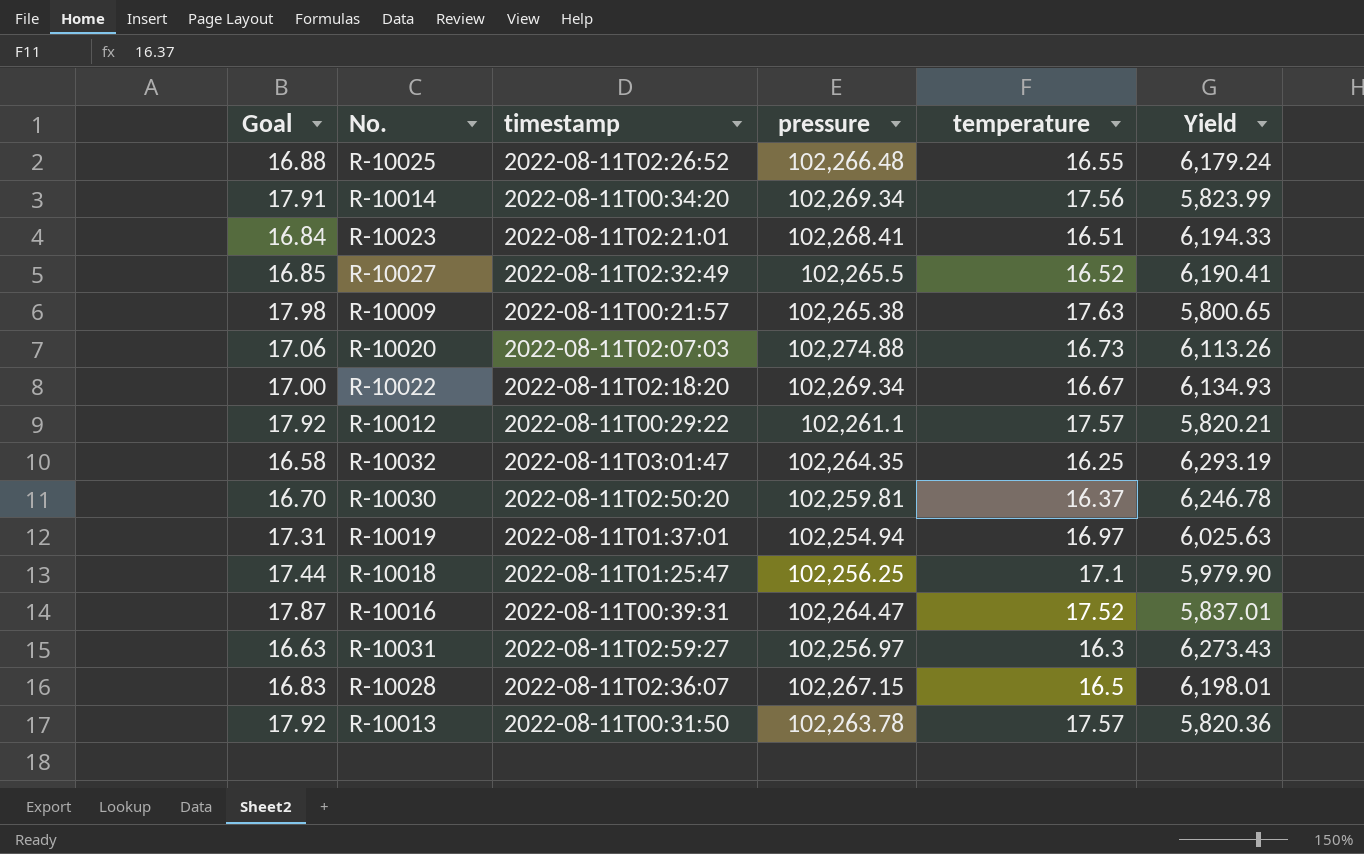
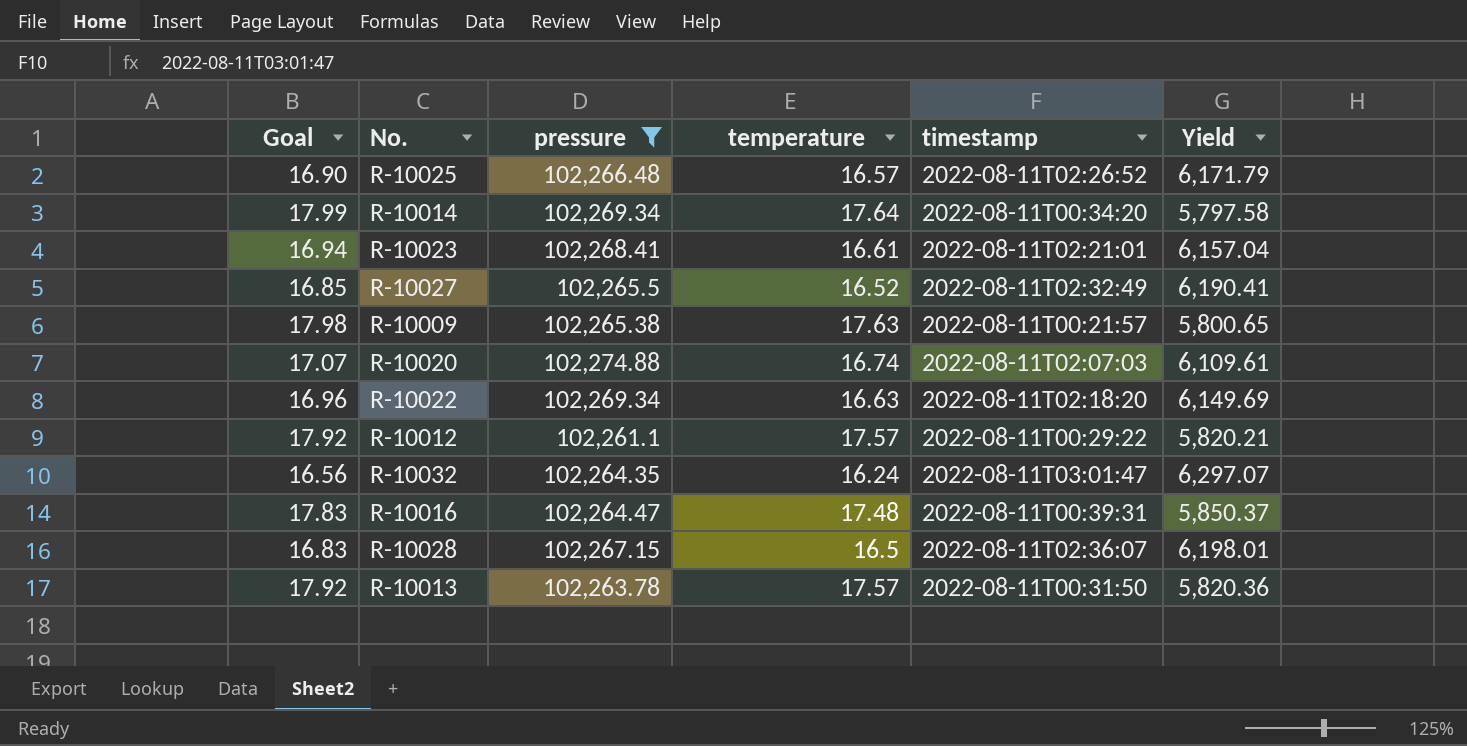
filter: none -> pressure >= 102,261.1
column timestamp | position: 3 -> 5
R-10025 | Goal: 16.88 -> 16.90
R-10025 | temperature: 16.55 -> 16.57
R-10025 | Yield: 6,179.24 -> 6,171.79
R-10014 | Goal: 17.91 -> 17.99
R-10014 | temperature: 17.56 -> 17.64
R-10014 | Yield: 5,823.99 -> 5,797.58
R-10023 | Goal: 16.84 -> 16.94
R-10023 | temperature: 16.51 -> 16.61
R-10023 | Yield: 6,194.33 -> 6,157.04
R-10020 | Goal: 17.06 -> 17.07
R-10020 | temperature: 16.73 -> 16.74
R-10020 | Yield: 6,113.26 -> 6,109.61
R-10022 | Goal: 17.00 -> 16.96
R-10022 | temperature: 16.67 -> 16.63
R-10022 | Yield: 6,134.93 -> 6,149.69
R-10032 | Goal: 16.58 -> 16.56
R-10032 | temperature: 16.25 -> 16.24
R-10032 | Yield: 6,293.19 -> 6,297.07
R-10016 | Goal: 17.87 -> 17.83
R-10016 | temperature: 17.52 -> 17.48
R-10016 | Yield: 5,837.01 -> 5,850.37

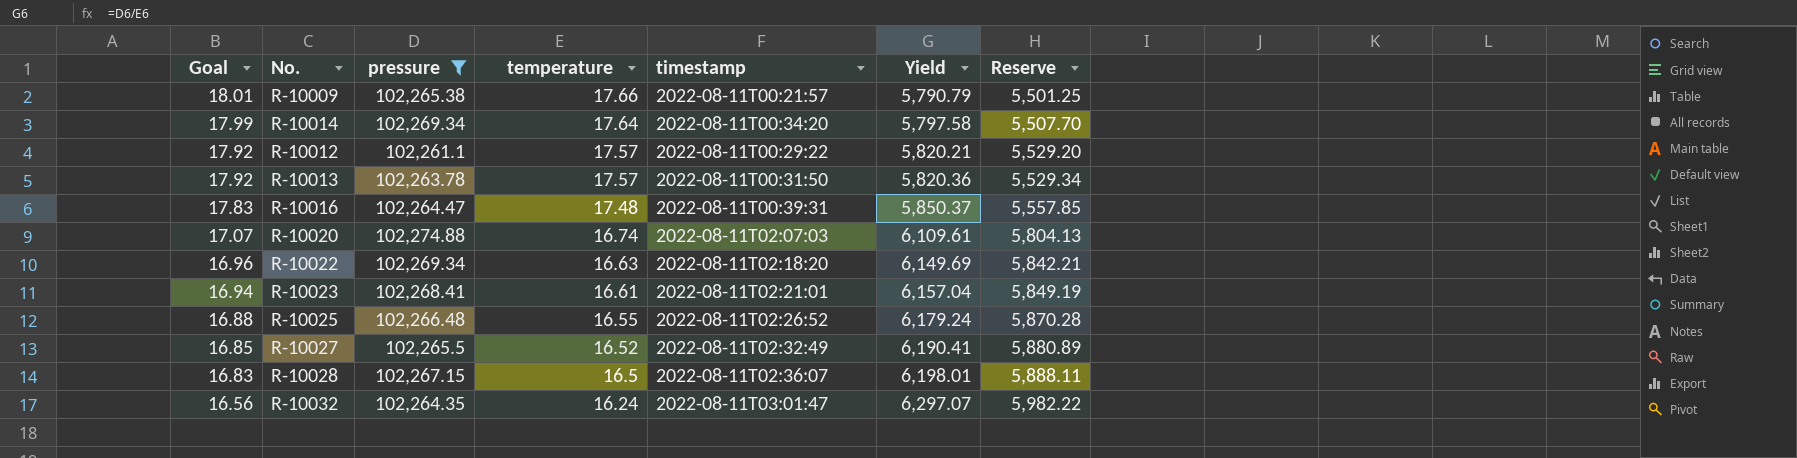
row order: none -> Goal descending
column Reserve | formula: none -> [Yield] * 0.95
R-10009 | Goal: 17.98 -> 18.01
R-10009 | temperature: 17.63 -> 17.66
R-10009 | Yield: 5,800.65 -> 5,790.79
R-10025 | Goal: 16.90 -> 16.88
R-10025 | temperature: 16.57 -> 16.55
R-10025 | Yield: 6,171.79 -> 6,179.24

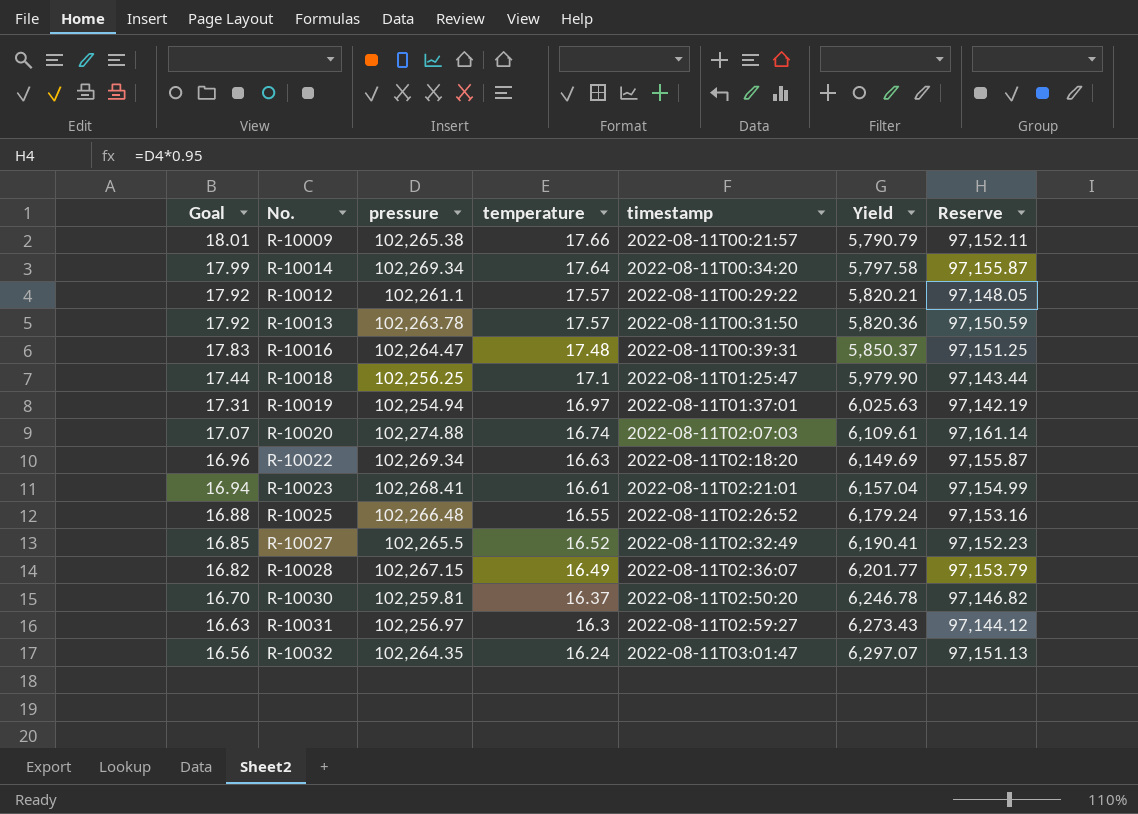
filter: pressure >= 102,261.1 -> none
column Reserve | formula: [Yield] * 0.95 -> [pressure] * 0.95
R-10028 | Goal: 16.83 -> 16.82
R-10028 | temperature: 16.5 -> 16.49
R-10028 | Yield: 6,198.01 -> 6,201.77

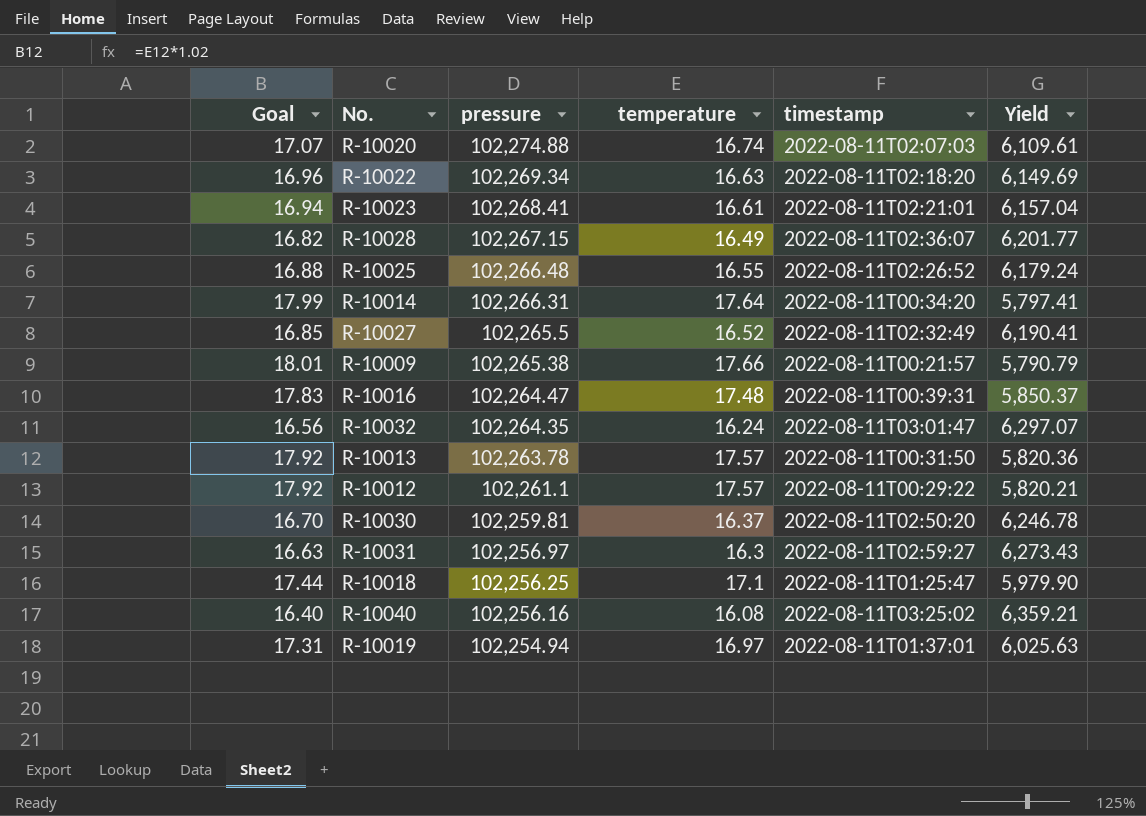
row order: Goal descending -> pressure descending
column Reserve | formula: [pressure] * 0.95 -> none
R-10014 | pressure: 102,269.34 -> 102,266.31
R-10014 | Yield: 5,797.58 -> 5,797.41
row R-10040: none -> 16.40 | 102,256.16 | 16.08 | 2022-08-11T03:25:02 | 6,359.21

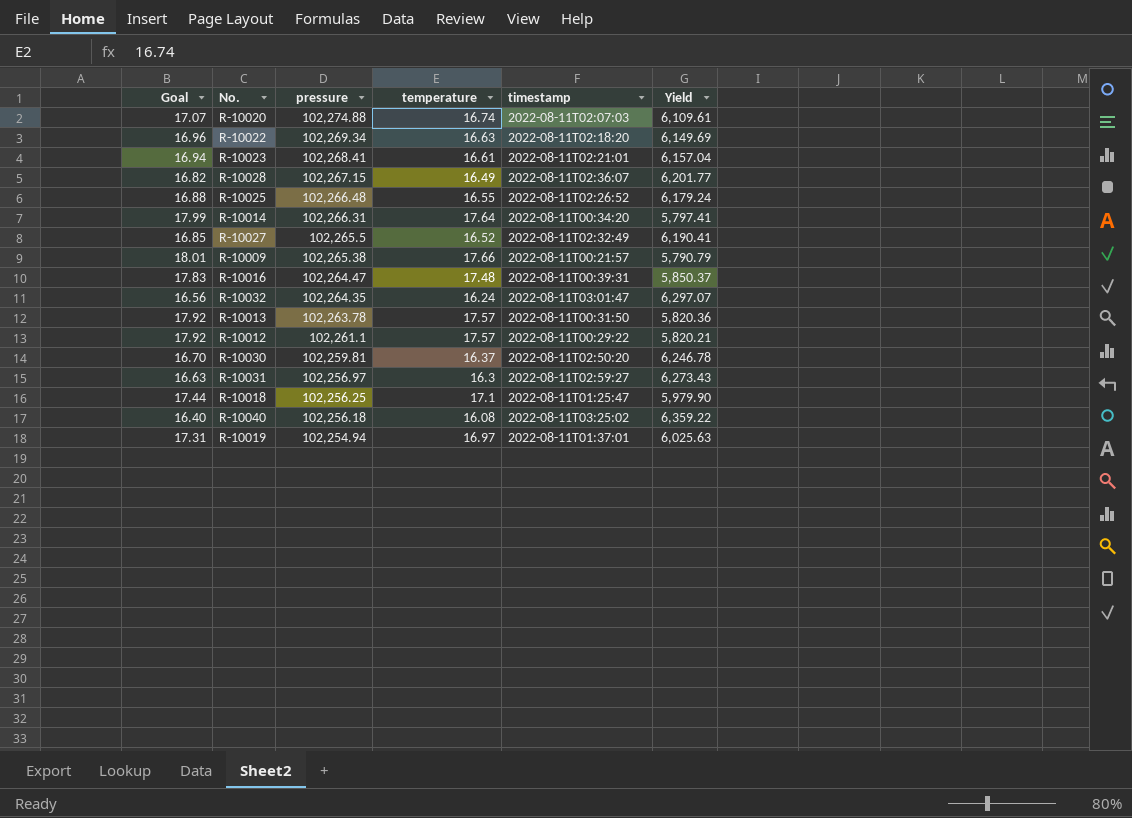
R-10040 | pressure: 102,256.16 -> 102,256.18
R-10040 | Yield: 6,359.21 -> 6,359.22

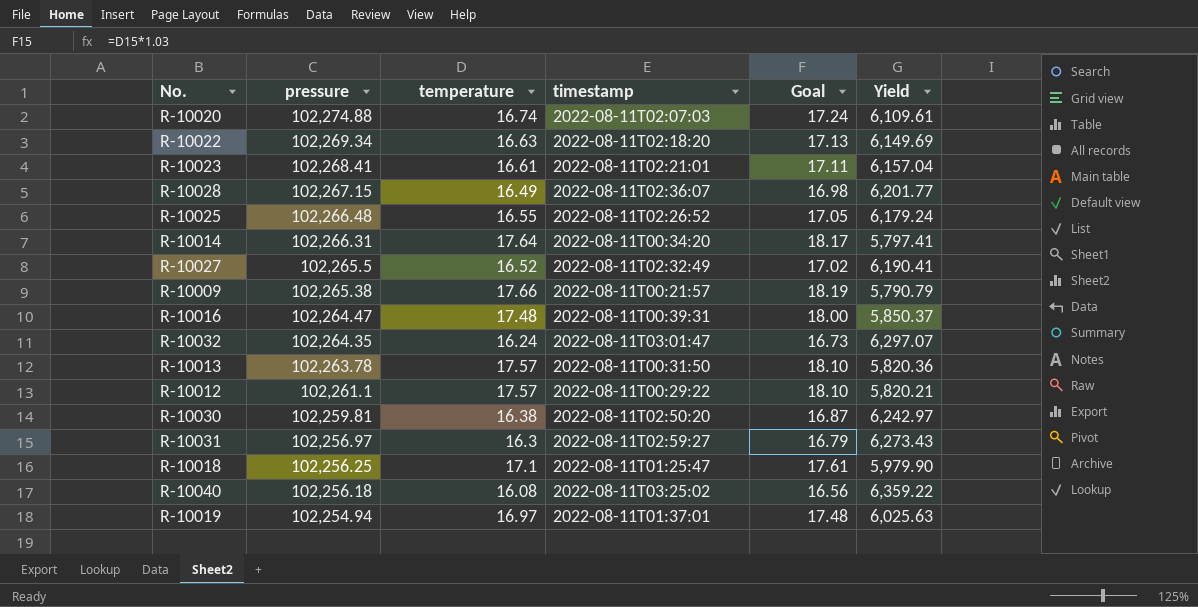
column Goal | formula: [temperature] * 1.02 -> [temperature] * 1.03
column Goal | position: 1 -> 5
R-10030 | temperature: 16.37 -> 16.38
R-10030 | Yield: 6,246.78 -> 6,242.97

